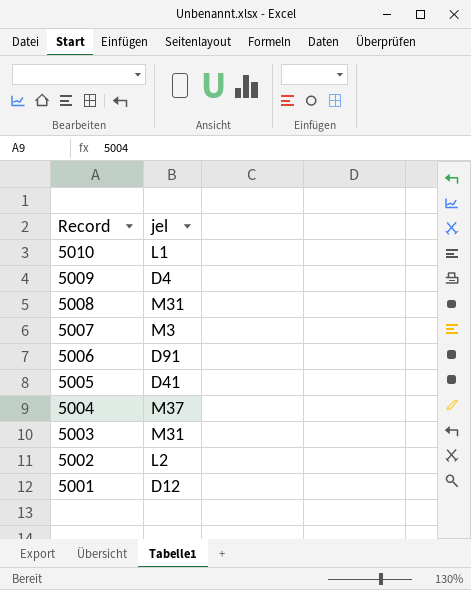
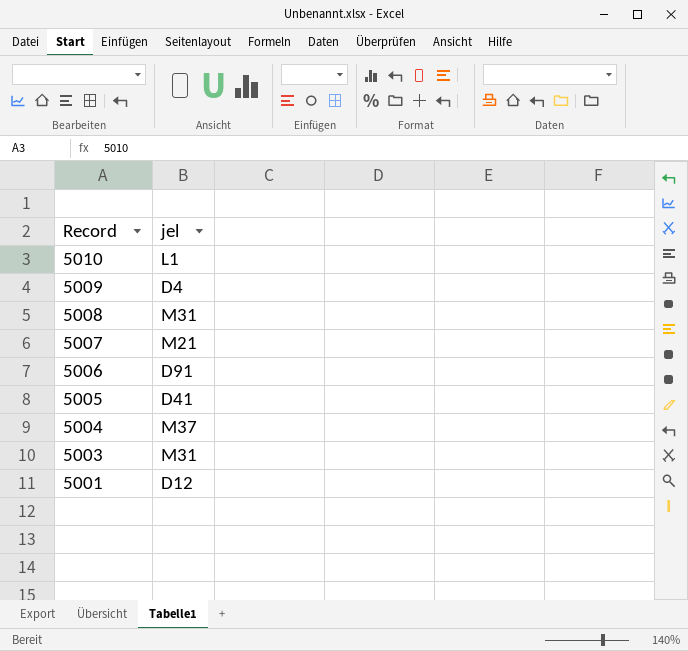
row 5002: L2 -> none
5007 | jel: M3 -> M21

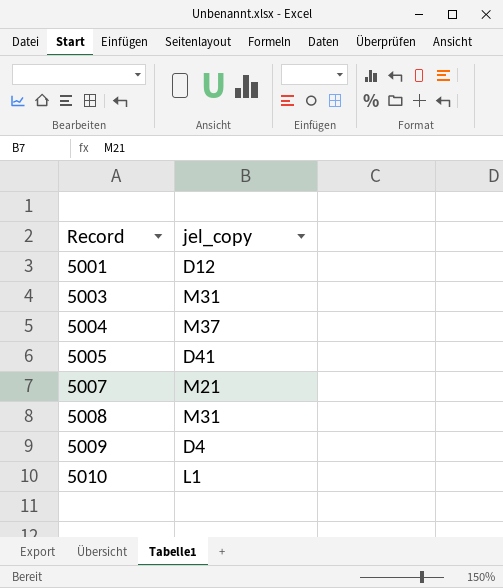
row order: Record descending -> Record ascending
column name: jel -> jel_copy
row 5006: D91 -> none

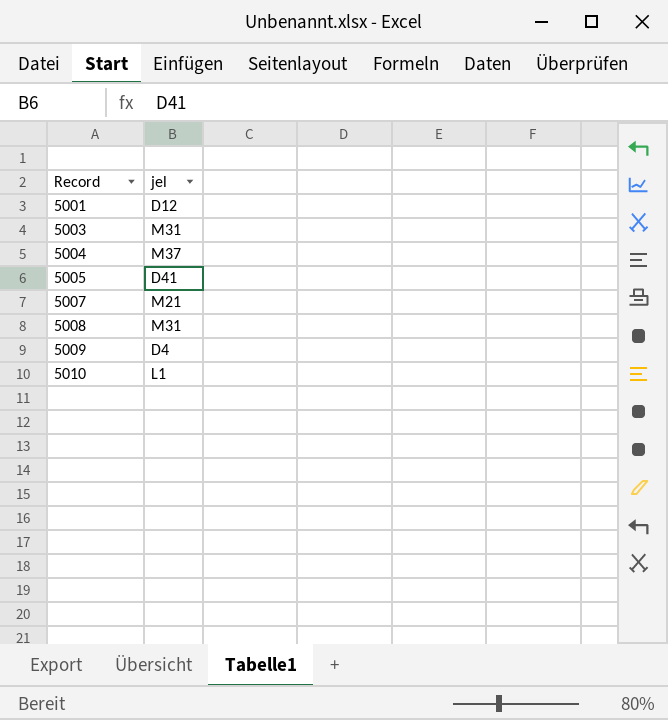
column name: jel_copy -> jel

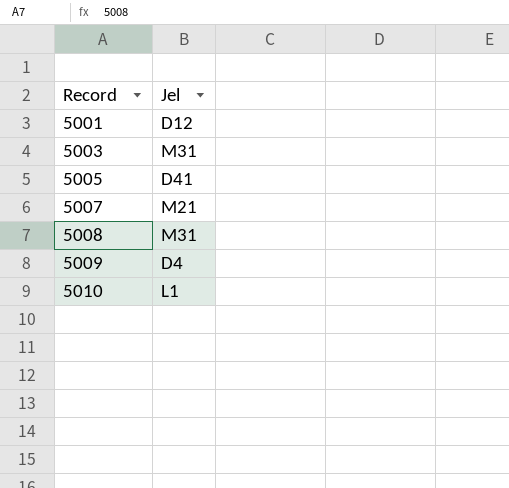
column name: jel -> Jel
row 5004: M37 -> none

